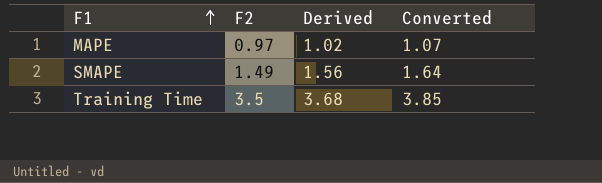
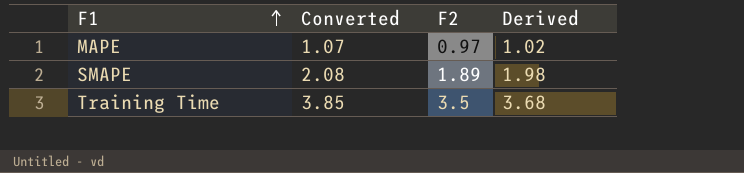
column Converted | position: 4 -> 2
SMAPE | Converted: 1.64 -> 2.08
SMAPE | F2: 1.49 -> 1.89
SMAPE | Derived: 1.56 -> 1.98

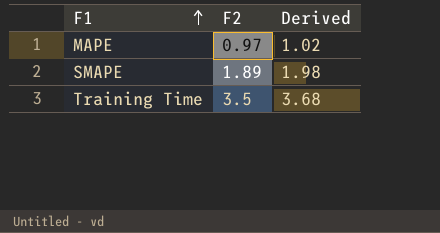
column Converted | formula: [F2] * 1.1 -> none

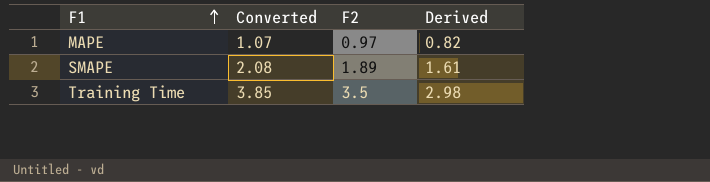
column Converted | formula: none -> [F2] * 1.1
column Derived | formula: [F2] * 1.05 -> [F2] * 0.85

